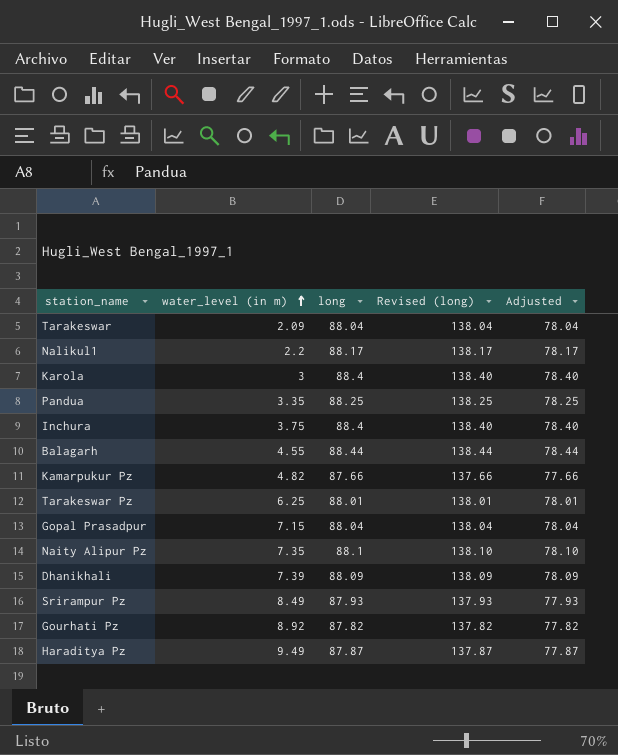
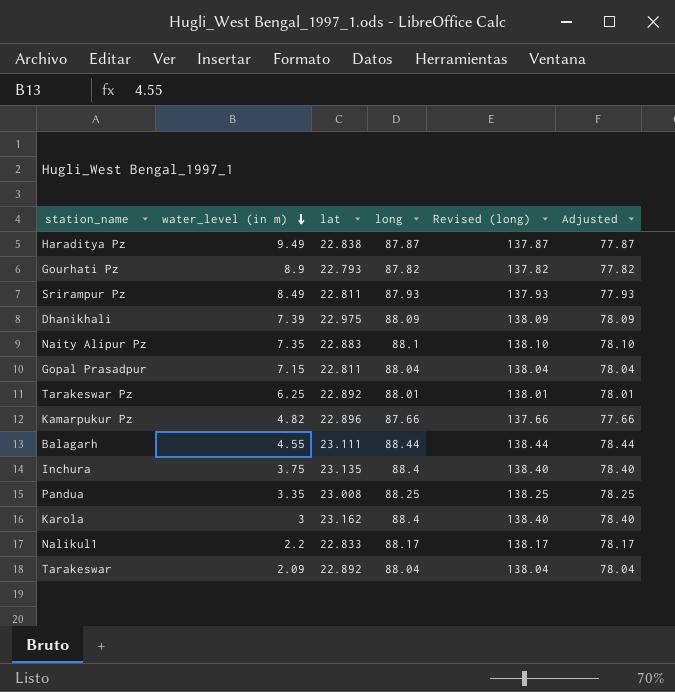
row order: water_level (in m) ascending -> water_level (in m) descending
column lat | position: none -> 3
Gourhati Pz | water_level (in m): 8.92 -> 8.9

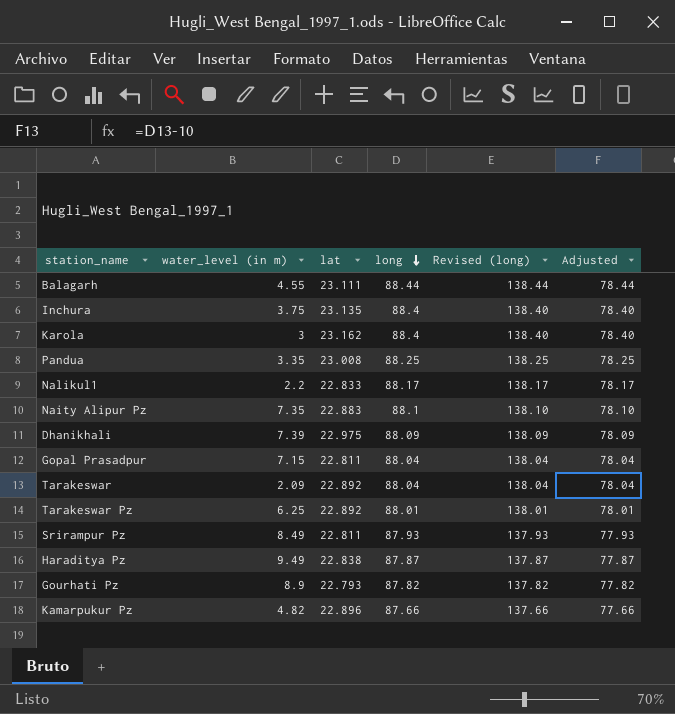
row order: water_level (in m) descending -> long descending

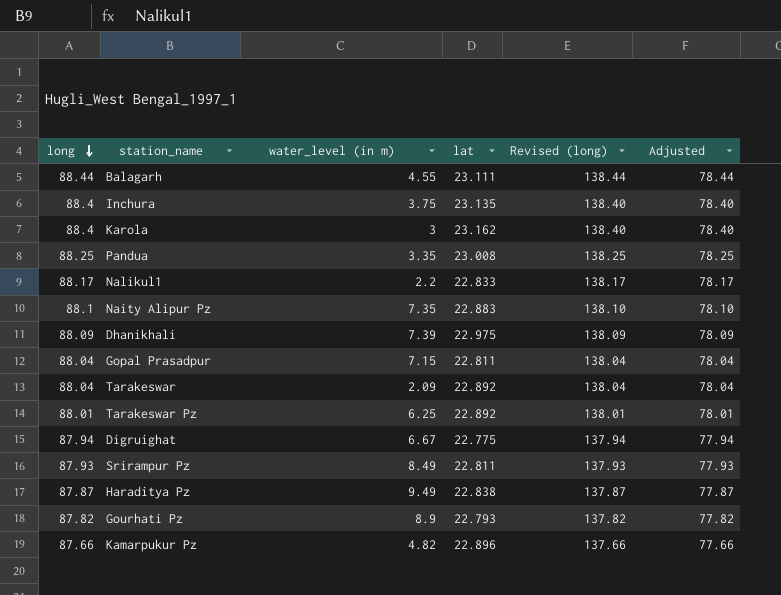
column long | position: 4 -> 1
row Digruighat: none -> 87.94 | 6.67 | 22.775 | 137.94 | 77.94

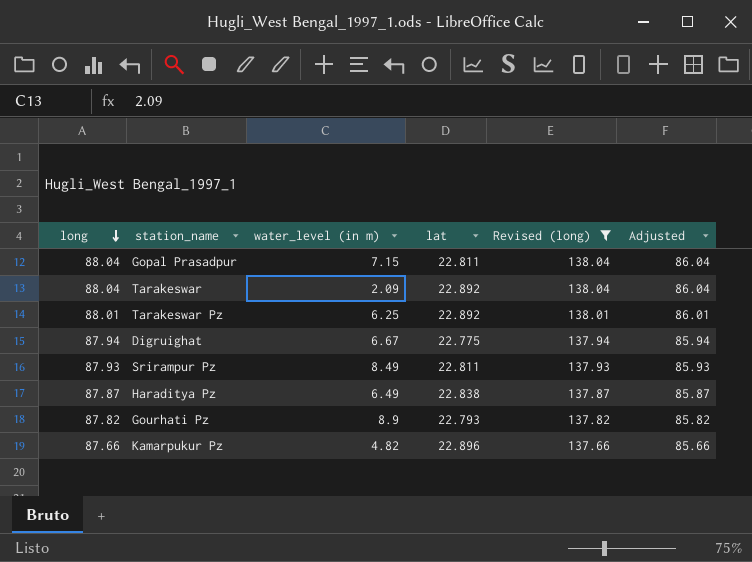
filter: none -> Revised (long) <= 138.04
column Adjusted | formula: [long] - 10 -> [long] - 2
Haraditya Pz | water_level (in m): 9.49 -> 6.49

